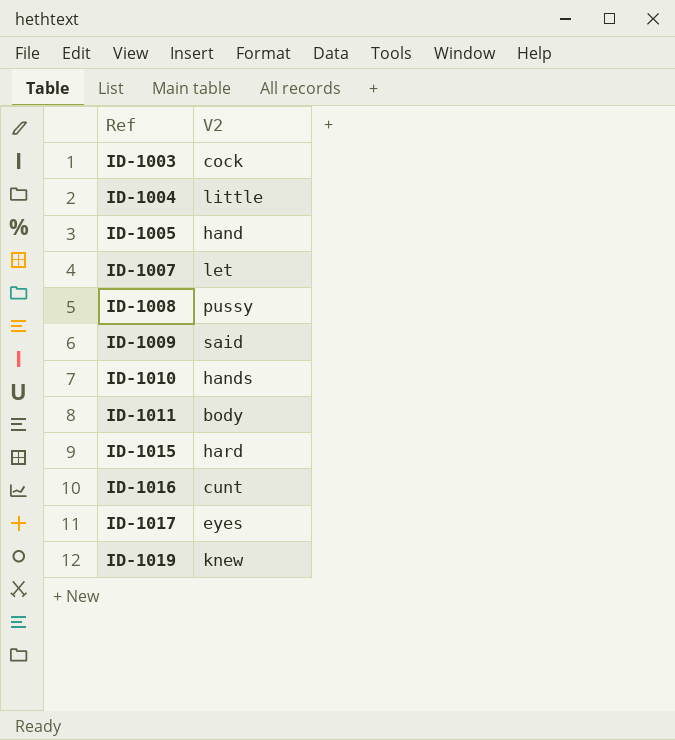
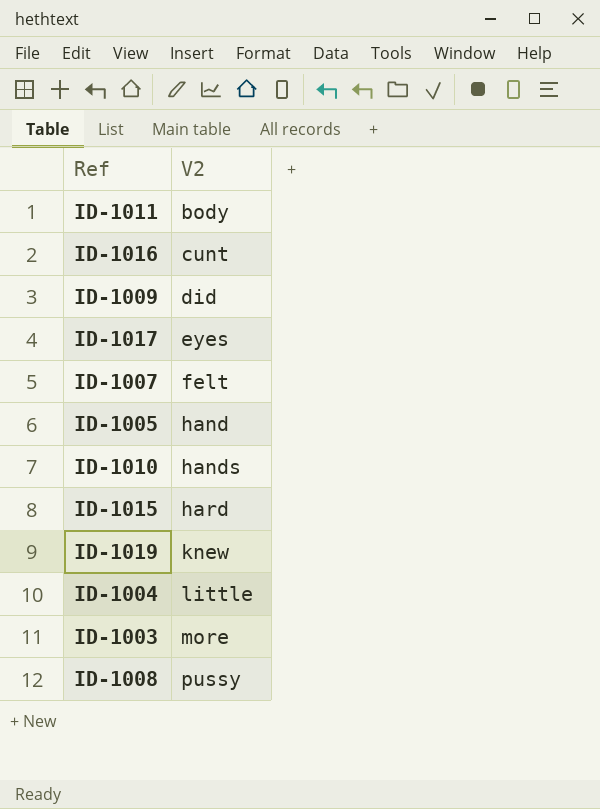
row order: Ref ascending -> V2 ascending
ID-1009 | V2: said -> did
ID-1007 | V2: let -> felt
ID-1003 | V2: cock -> more

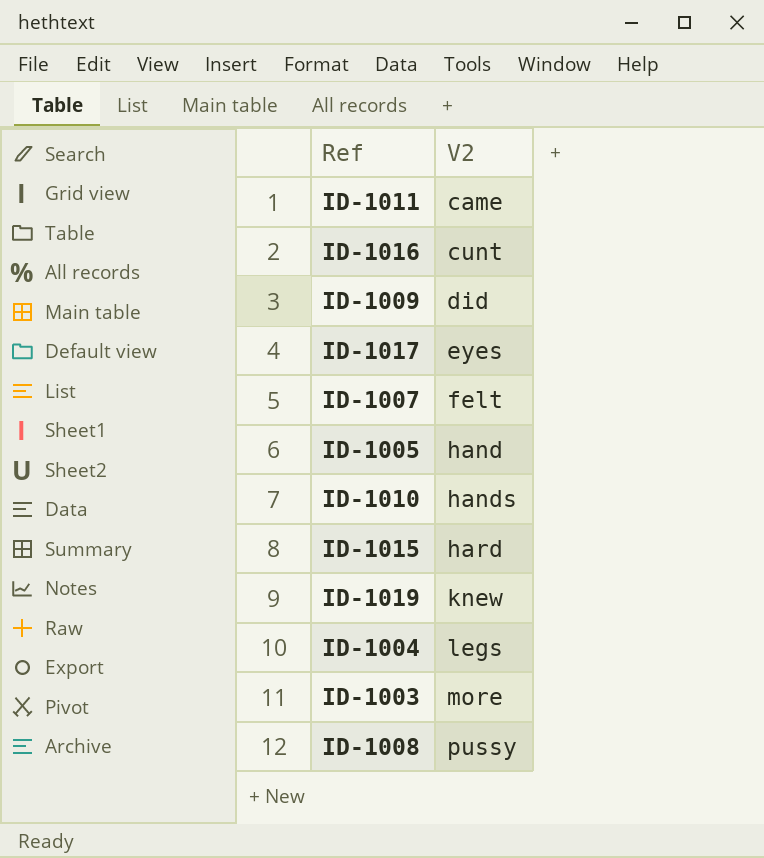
ID-1011 | V2: body -> came
ID-1004 | V2: little -> legs

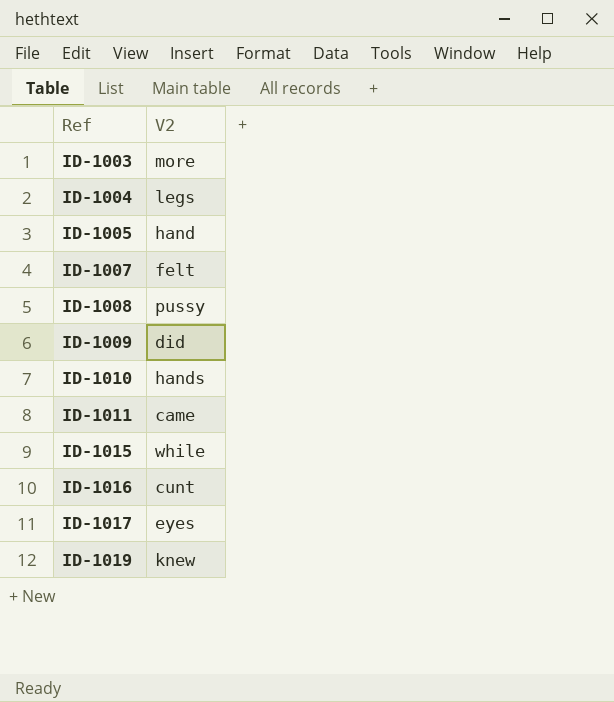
row order: V2 ascending -> Ref ascending
ID-1015 | V2: hard -> while

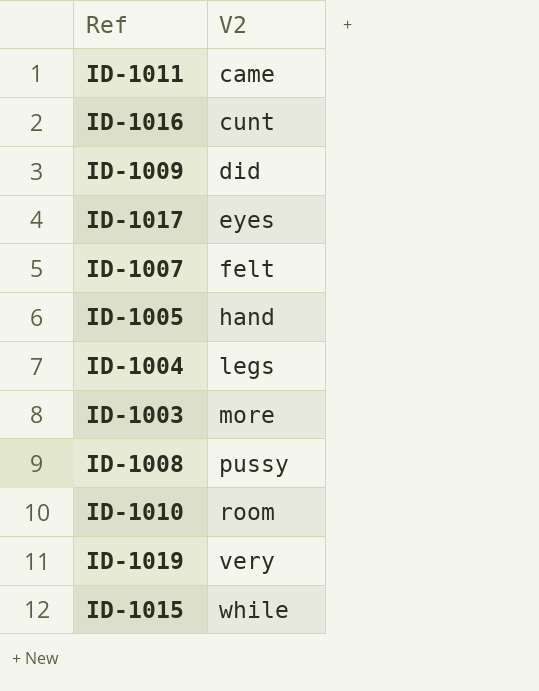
row order: Ref ascending -> V2 ascending
ID-1010 | V2: hands -> room
ID-1019 | V2: knew -> very

